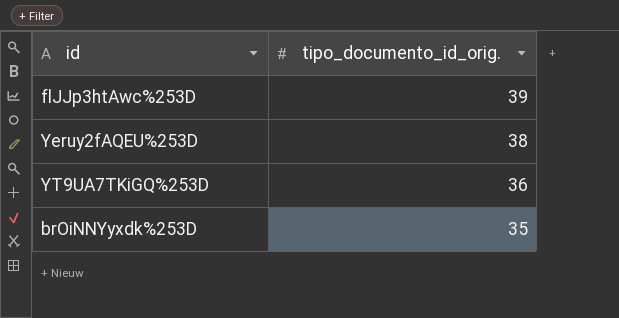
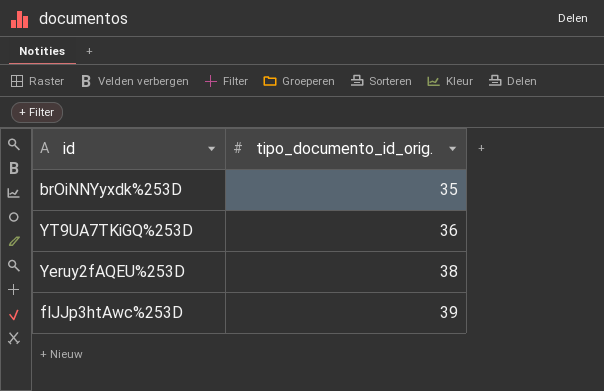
row order: tipo_documento_id_orig. descending -> tipo_documento_id_orig. ascending

